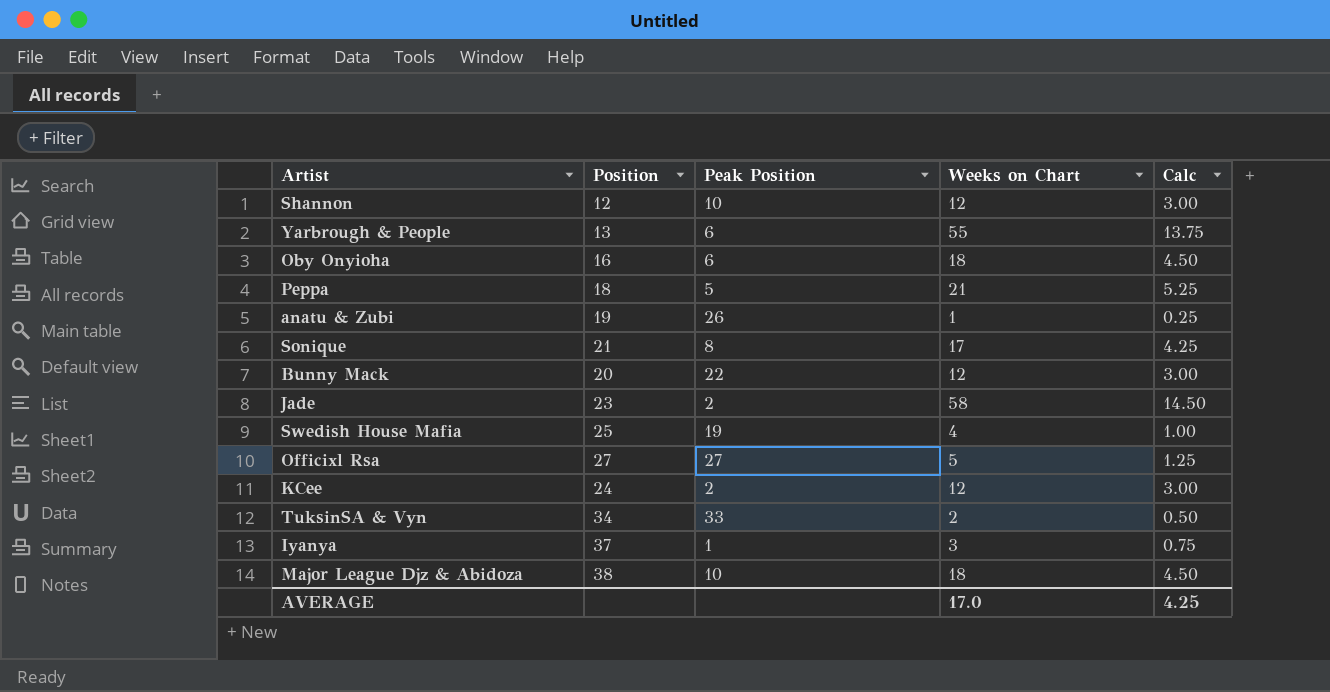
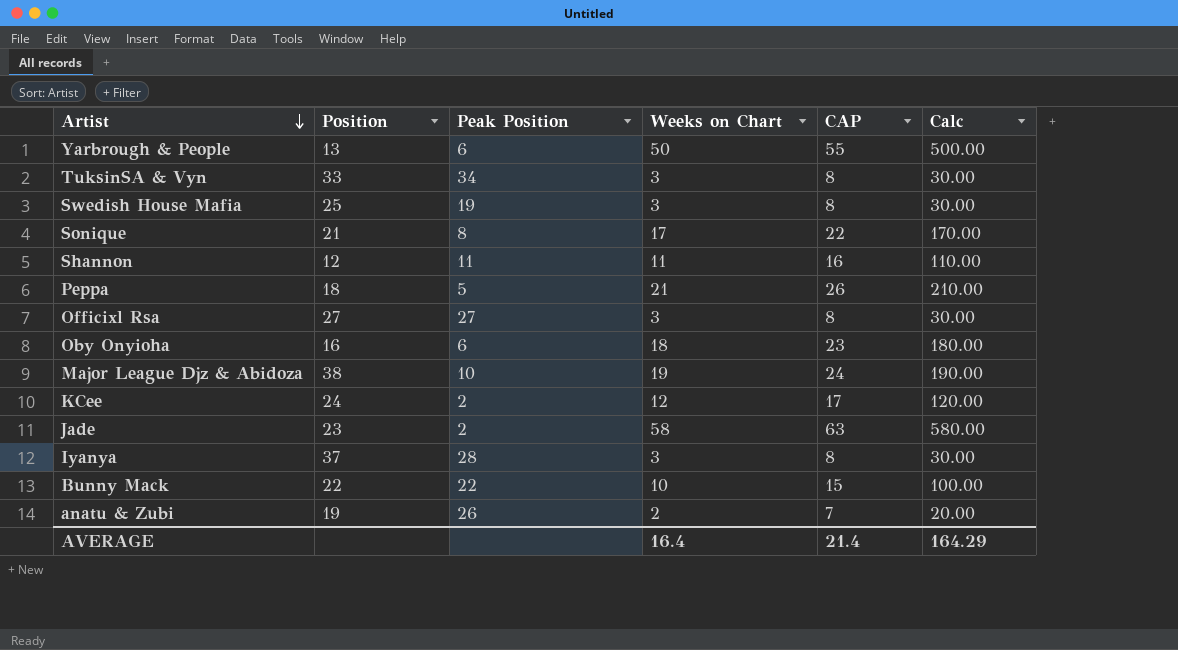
row order: none -> Artist descending
column CAP | formula: none -> [Weeks on Chart] + 5
column Calc | formula: [Weeks on Chart] * 0.25 -> [Weeks on Chart] * 10
Yarbrough & People | Weeks on Chart: 55 -> 50
TuksinSA & Vyn | Position: 34 -> 33
TuksinSA & Vyn | Peak Position: 33 -> 34
TuksinSA & Vyn | Weeks on Chart: 2 -> 3
Swedish House Mafia | Weeks on Chart: 4 -> 3
Shannon | Peak Position: 10 -> 11
Shannon | Weeks on Chart: 12 -> 11
Officixl Rsa | Weeks on Chart: 5 -> 3
Major League Djz & Abidoza | Weeks on Chart: 18 -> 19
Iyanya | Peak Position: 1 -> 28
Bunny Mack | Position: 20 -> 22
Bunny Mack | Weeks on Chart: 12 -> 10
anatu & Zubi | Weeks on Chart: 1 -> 2
AVERAGE | Weeks on Chart: 17.0 -> 16.4
AVERAGE | Calc: 4.25 -> 164.29

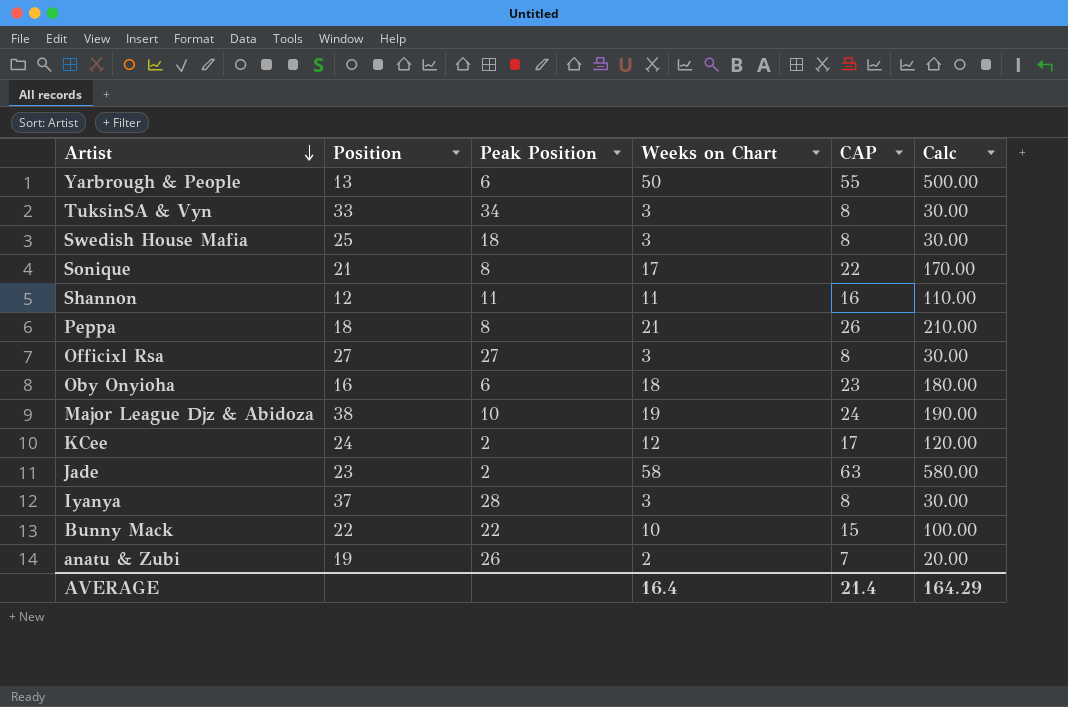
Swedish House Mafia | Peak Position: 19 -> 18
Peppa | Peak Position: 5 -> 8

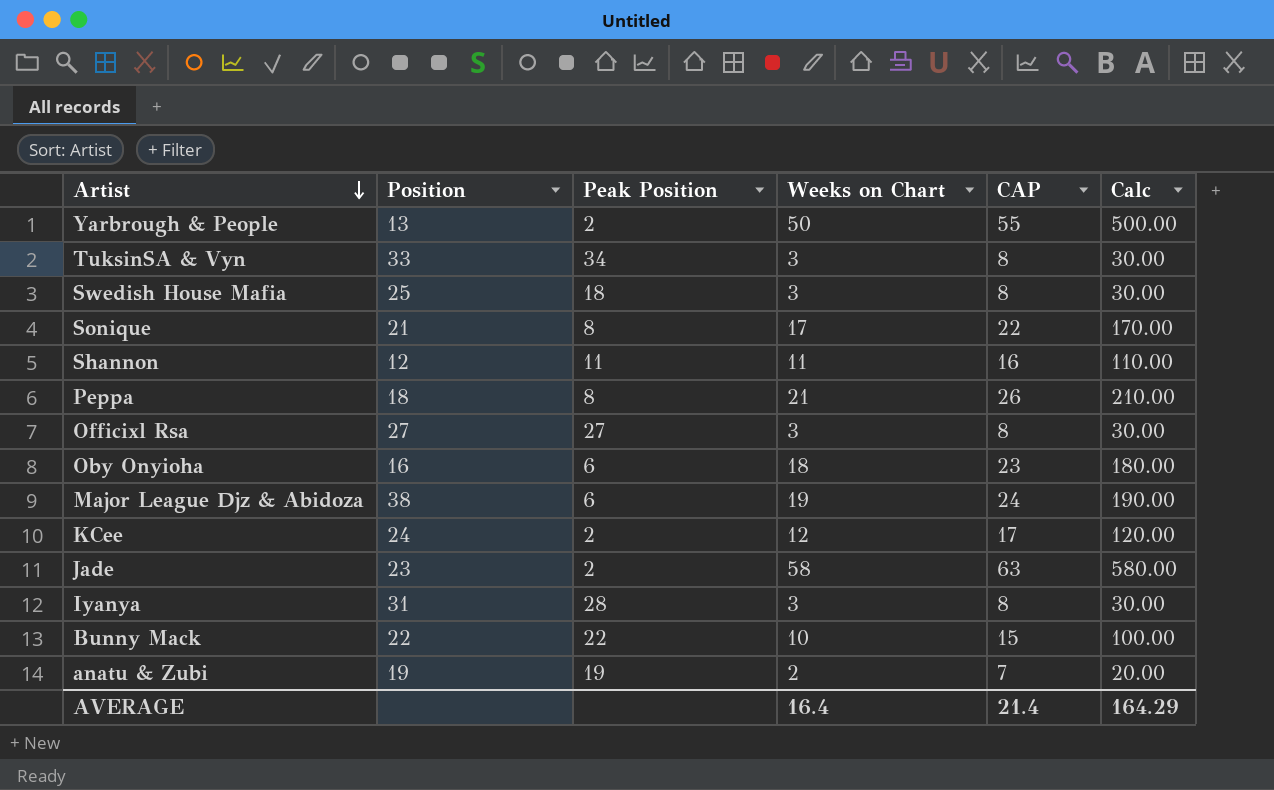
Yarbrough & People | Peak Position: 6 -> 2
Major League Djz & Abidoza | Peak Position: 10 -> 6
Iyanya | Position: 37 -> 31
anatu & Zubi | Peak Position: 26 -> 19

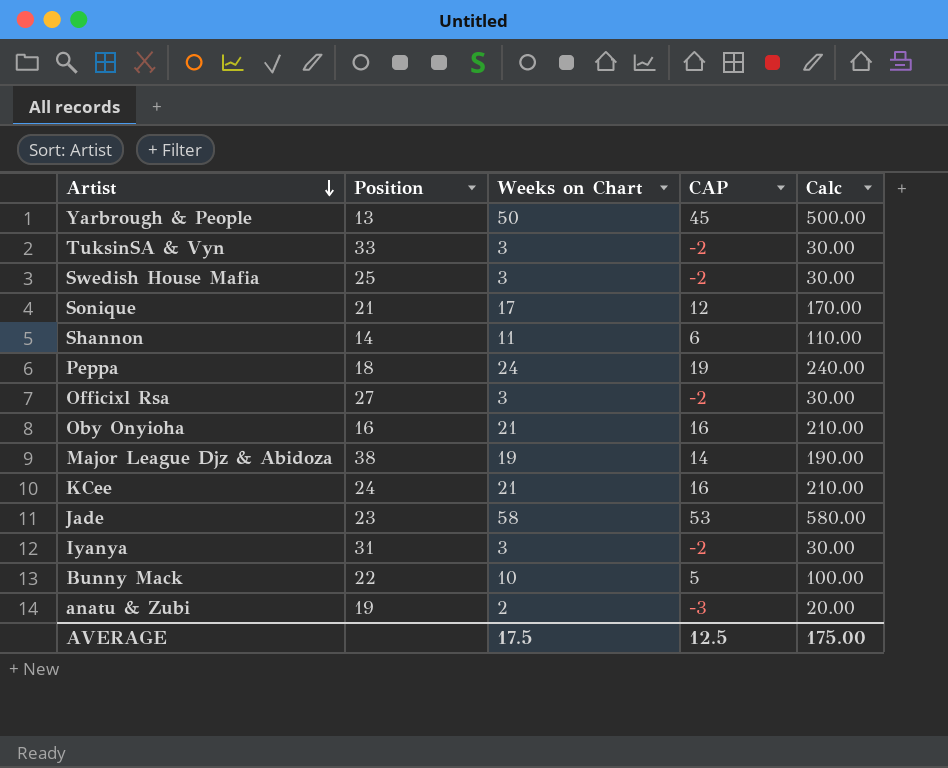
column Peak Position | position: 3 -> none
column CAP | formula: [Weeks on Chart] + 5 -> [Weeks on Chart] - 5
Shannon | Position: 12 -> 14
Peppa | Weeks on Chart: 21 -> 24
Peppa | Calc: 210.00 -> 240.00
Oby Onyioha | Weeks on Chart: 18 -> 21
Oby Onyioha | Calc: 180.00 -> 210.00
KCee | Weeks on Chart: 12 -> 21
KCee | Calc: 120.00 -> 210.00
AVERAGE | Weeks on Chart: 16.4 -> 17.5
AVERAGE | CAP: 21.4 -> 12.5
AVERAGE | Calc: 164.29 -> 175.00

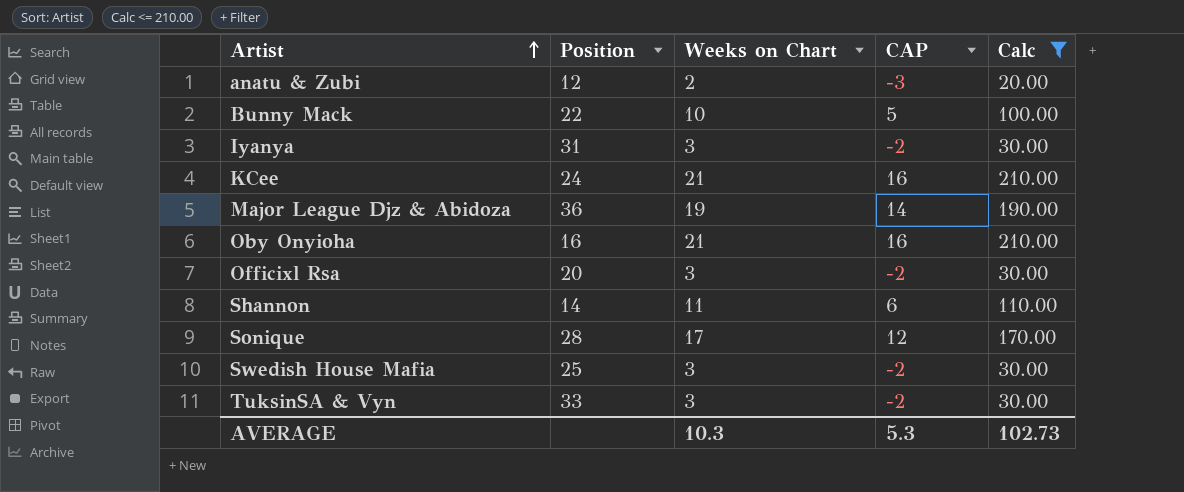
filter: none -> Calc <= 210.00
row order: Artist descending -> Artist ascending
anatu & Zubi | Position: 19 -> 12
Major League Djz & Abidoza | Position: 38 -> 36
Officixl Rsa | Position: 27 -> 20
Sonique | Position: 21 -> 28
AVERAGE | Weeks on Chart: 17.5 -> 10.3
AVERAGE | CAP: 12.5 -> 5.3
AVERAGE | Calc: 175.00 -> 102.73

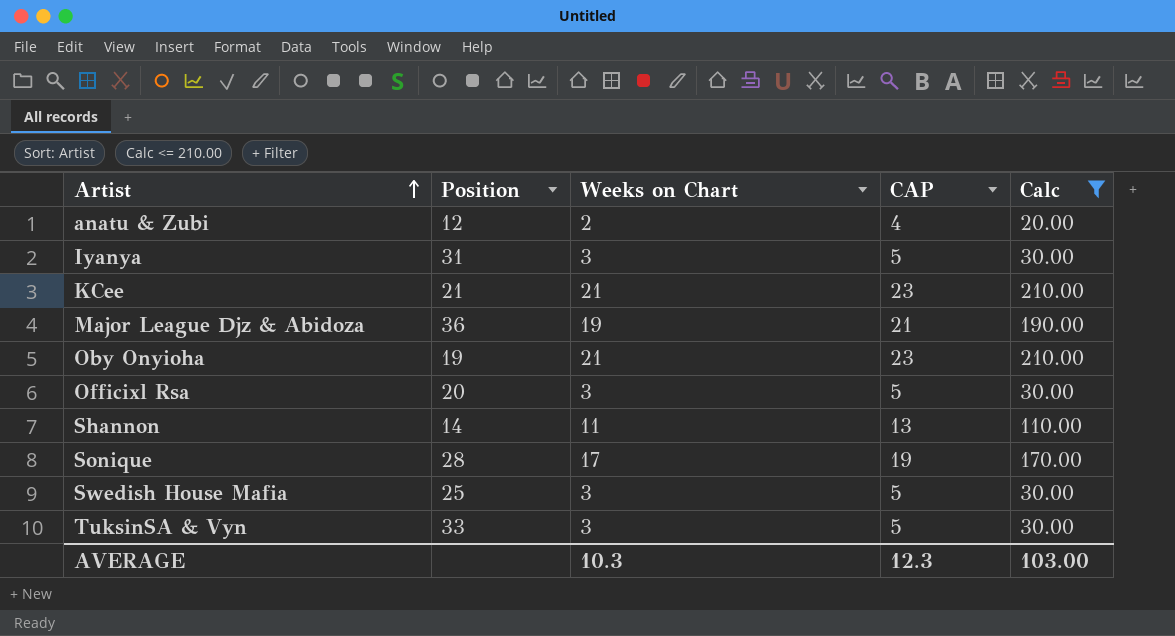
column CAP | formula: [Weeks on Chart] - 5 -> [Weeks on Chart] + 2
row Bunny Mack: 22 | 10 | 5 | 100.00 -> none
KCee | Position: 24 -> 21
Oby Onyioha | Position: 16 -> 19
AVERAGE | CAP: 5.3 -> 12.3
AVERAGE | Calc: 102.73 -> 103.00

